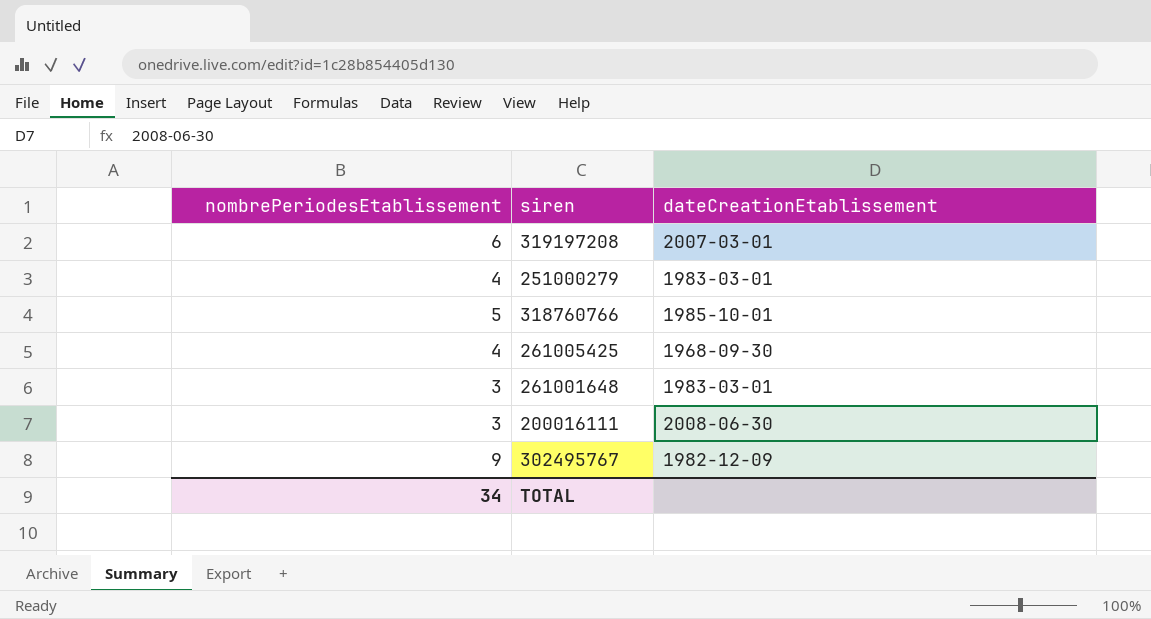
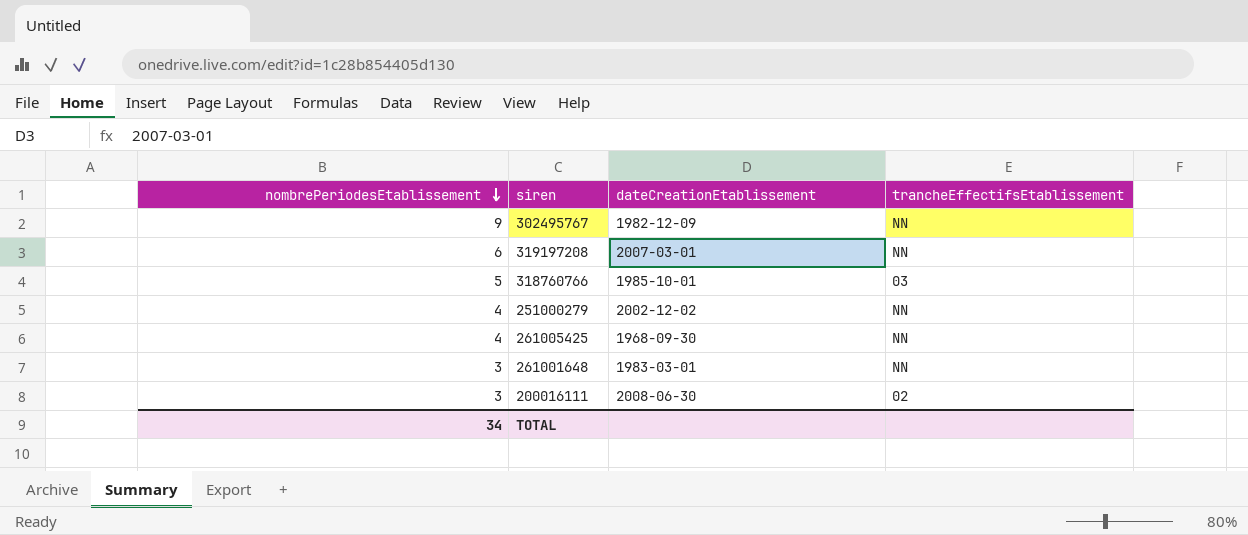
row order: none -> nombrePeriodesEtablissement descending
column trancheEffectifsEtablissement | position: none -> 4
251000279 | dateCreationEtablissement: 1983-03-01 -> 2002-12-02

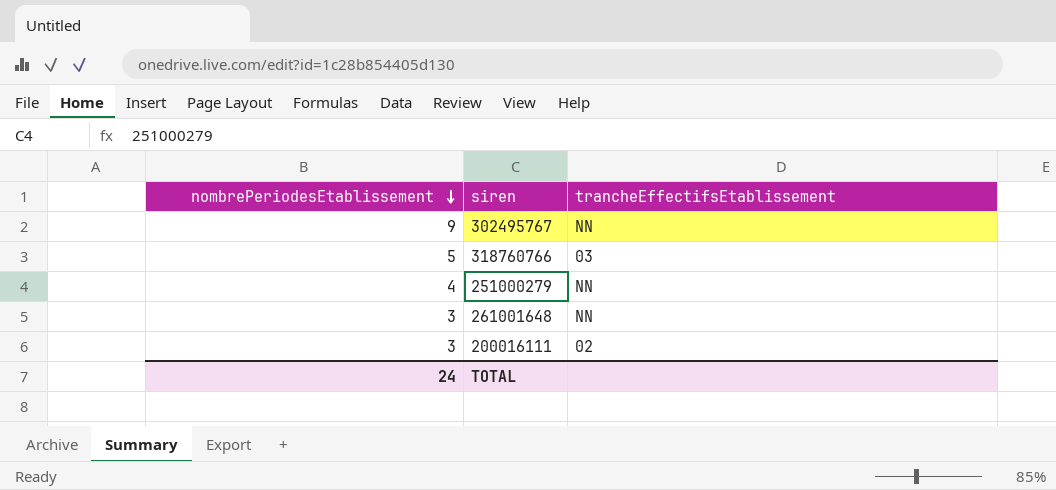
column dateCreationEtablissement | position: 3 -> none
row 319197208: 6 | 2007-03-01 | NN -> none
row 261005425: 4 | 1968-09-30 | NN -> none
TOTAL | nombrePeriodesEtablissement: 34 -> 24

